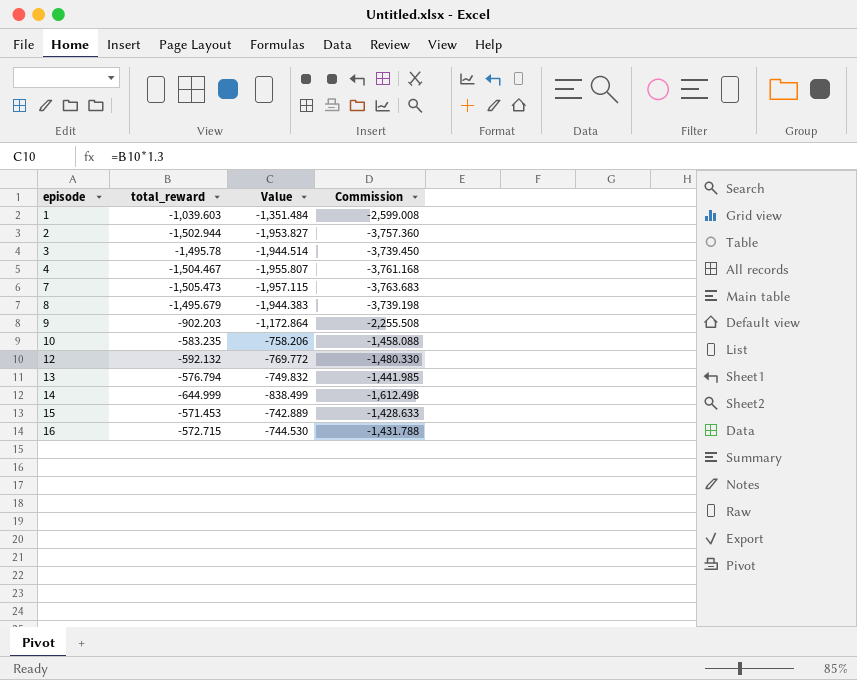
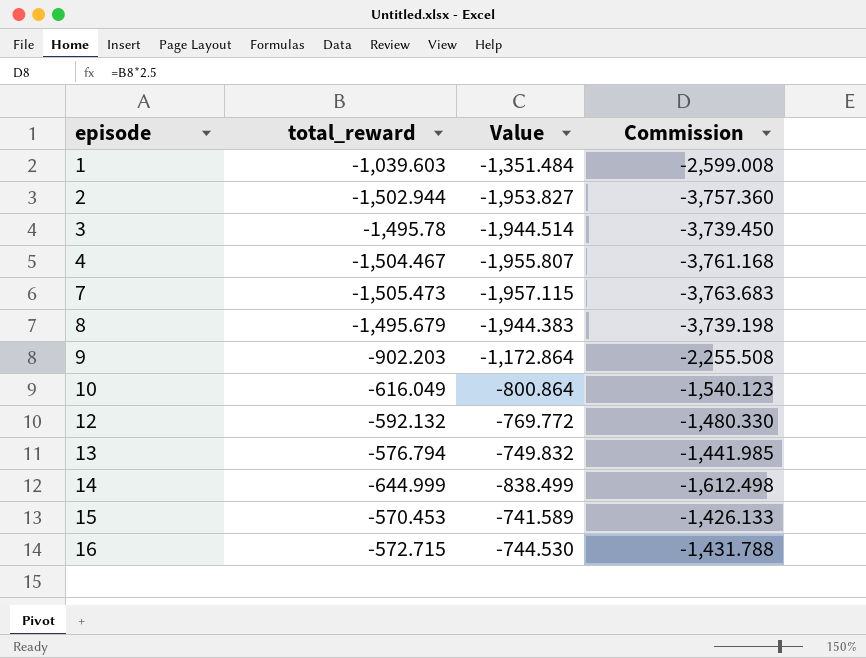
10 | total_reward: -583.235 -> -616.049
10 | Value: -758.206 -> -800.864
10 | Commission: -1,458.088 -> -1,540.123
15 | total_reward: -571.453 -> -570.453
15 | Value: -742.889 -> -741.589
15 | Commission: -1,428.633 -> -1,426.133

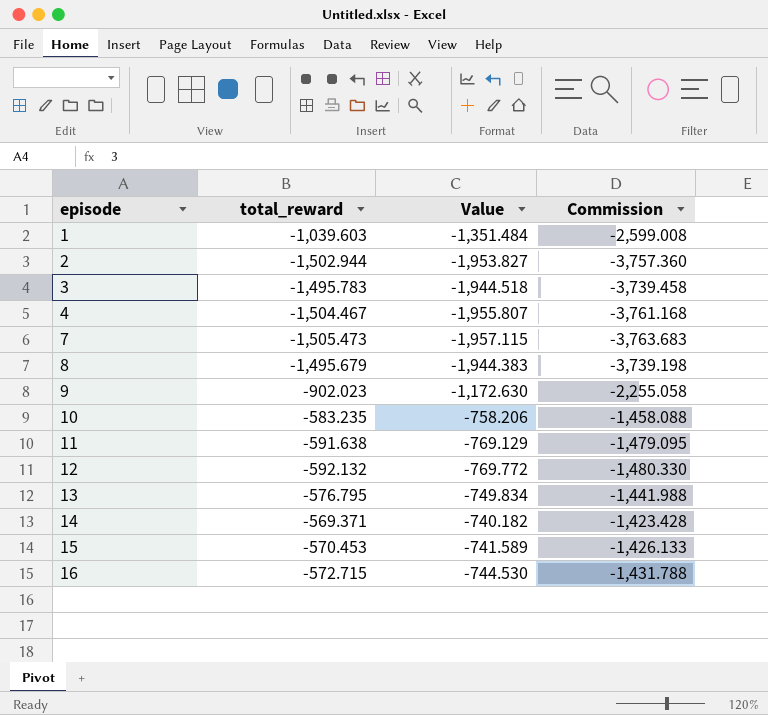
3 | total_reward: -1,495.78 -> -1,495.783
3 | Value: -1,944.514 -> -1,944.518
3 | Commission: -3,739.450 -> -3,739.458
9 | total_reward: -902.203 -> -902.023
9 | Value: -1,172.864 -> -1,172.630
9 | Commission: -2,255.508 -> -2,255.058
10 | total_reward: -616.049 -> -583.235
10 | Value: -800.864 -> -758.206
10 | Commission: -1,540.123 -> -1,458.088
row 11: none -> -591.638 | -769.129 | -1,479.095
13 | total_reward: -576.794 -> -576.795
13 | Value: -749.832 -> -749.834
13 | Commission: -1,441.985 -> -1,441.988
14 | total_reward: -644.999 -> -569.371
14 | Value: -838.499 -> -740.182
14 | Commission: -1,612.498 -> -1,423.428

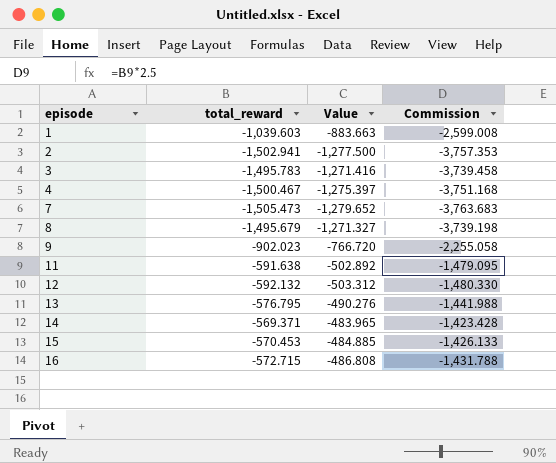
column Value | formula: [total_reward] * 1.3 -> [total_reward] * 0.85
row 10: -583.235 | -758.206 | -1,458.088 -> none
2 | total_reward: -1,502.944 -> -1,502.941
2 | Commission: -3,757.360 -> -3,757.353
4 | total_reward: -1,504.467 -> -1,500.467
4 | Commission: -3,761.168 -> -3,751.168

